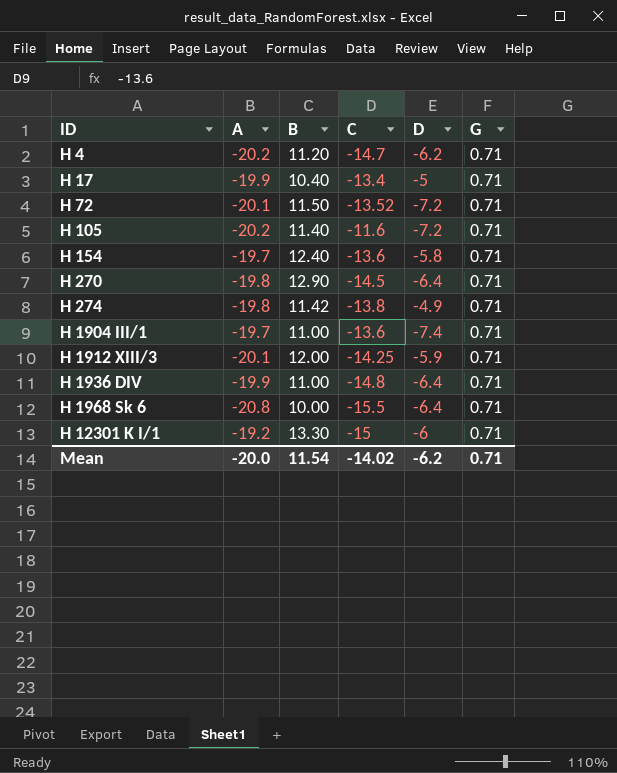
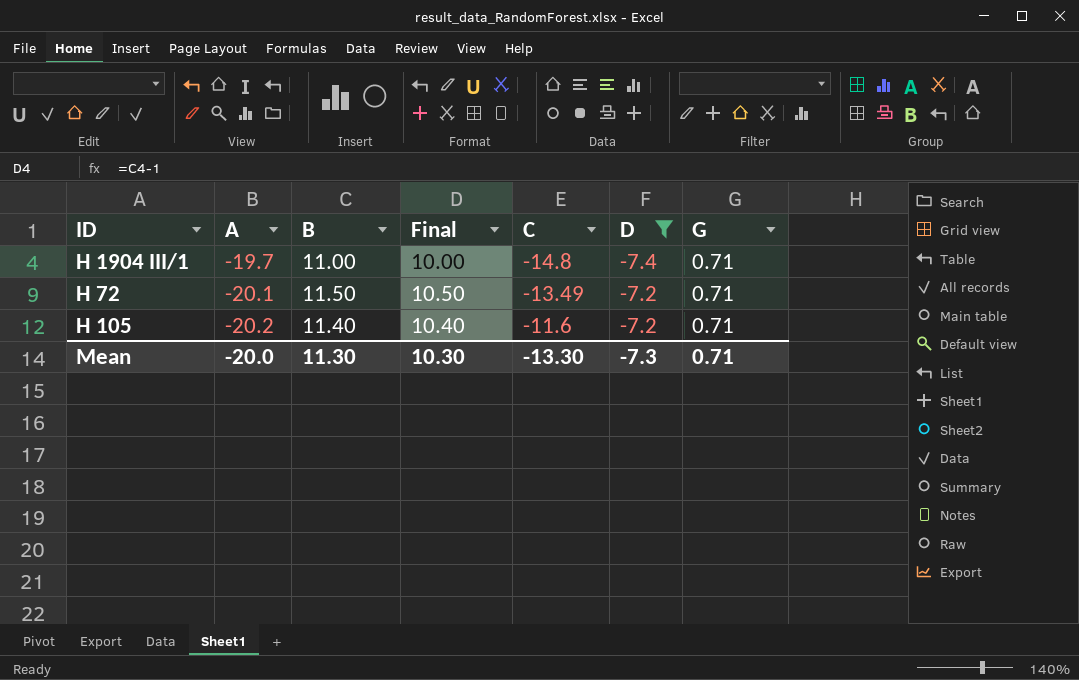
filter: none -> D <= -7.2
row order: ID ascending -> A descending
column Final | formula: none -> [B] - 1
H 1904 III/1 | C: -13.6 -> -14.8
H 72 | C: -13.52 -> -13.49
Mean | B: 11.54 -> 11.30
Mean | C: -14.02 -> -13.30
Mean | D: -6.2 -> -7.3

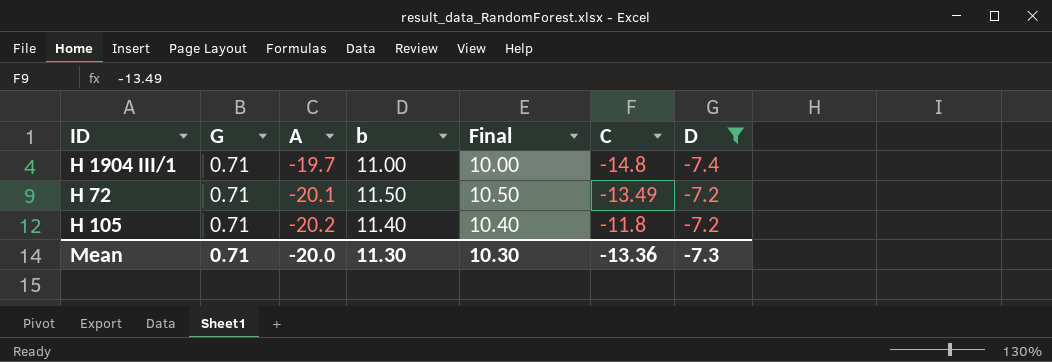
column G | position: 7 -> 2
column name: B -> b
H 105 | C: -11.6 -> -11.8
Mean | C: -13.30 -> -13.36

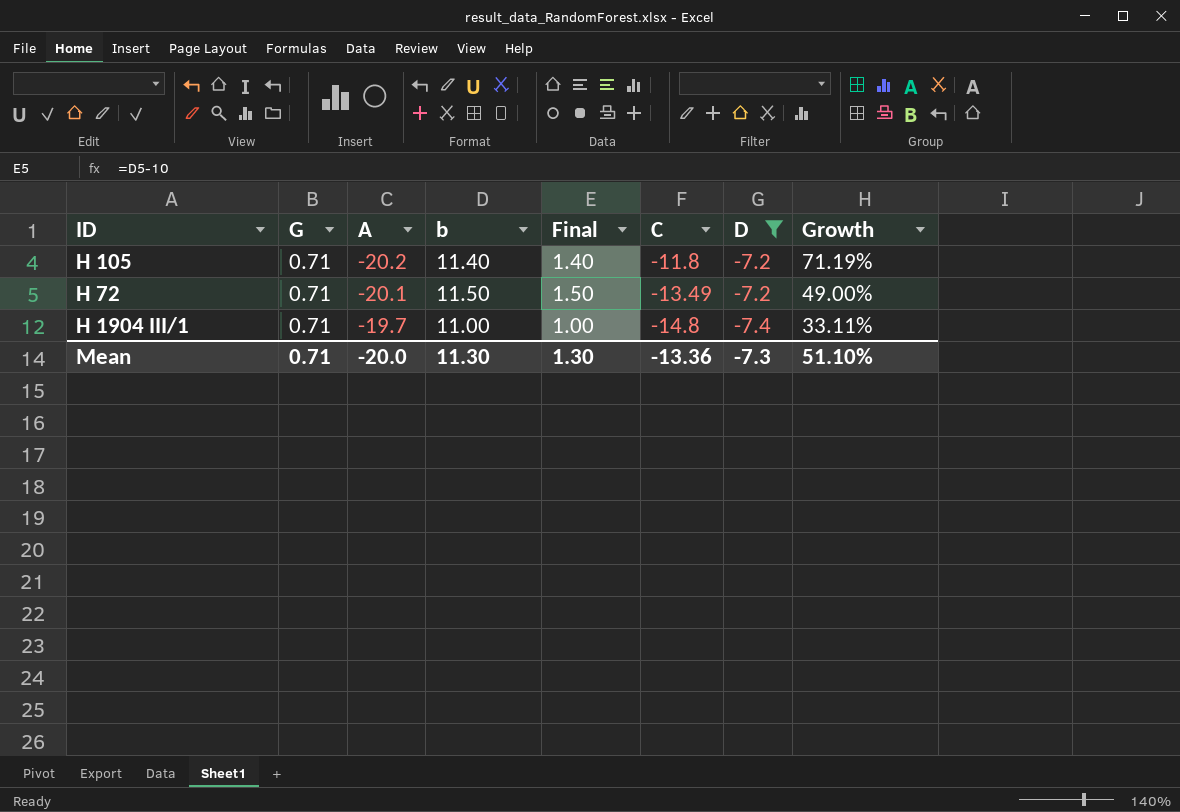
row order: A descending -> A ascending
column Final | formula: [b] - 1 -> [b] - 10
column Growth | formula: none -> ([A] - [C]) / [C]
Mean | Final: 10.30 -> 1.30

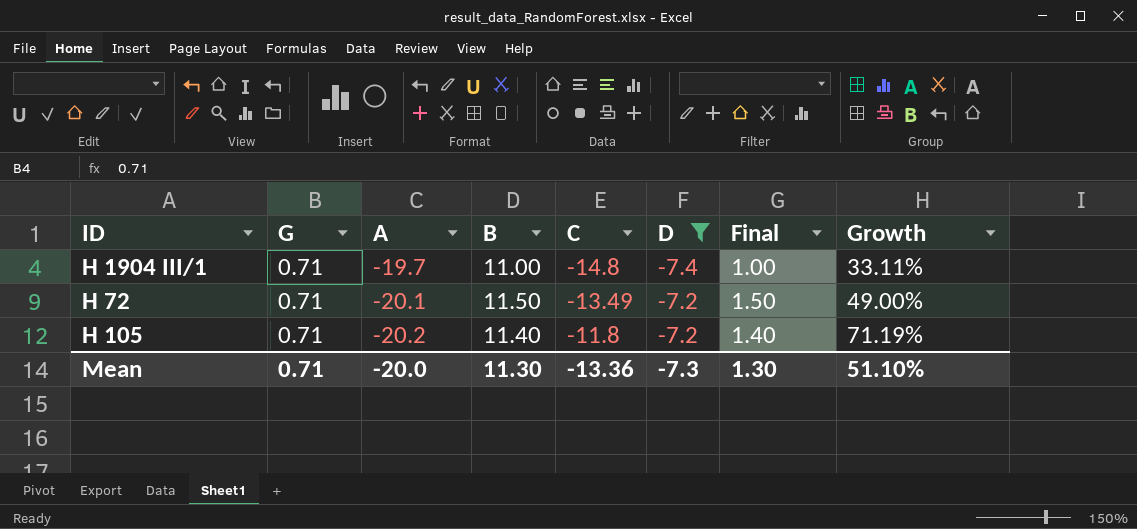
row order: A ascending -> A descending
column name: b -> B
column Final | position: 5 -> 7

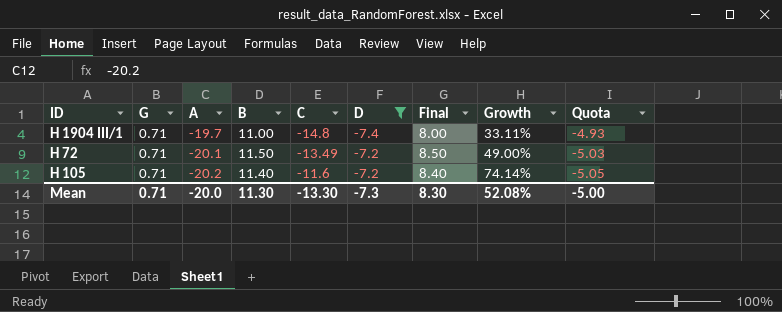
column Final | formula: [B] - 10 -> [B] - 3
column Quota | formula: none -> [A] * 0.25
H 105 | C: -11.8 -> -11.6
H 105 | Growth: 71.19% -> 74.14%
Mean | C: -13.36 -> -13.30
Mean | Final: 1.30 -> 8.30
Mean | Growth: 51.10% -> 52.08%

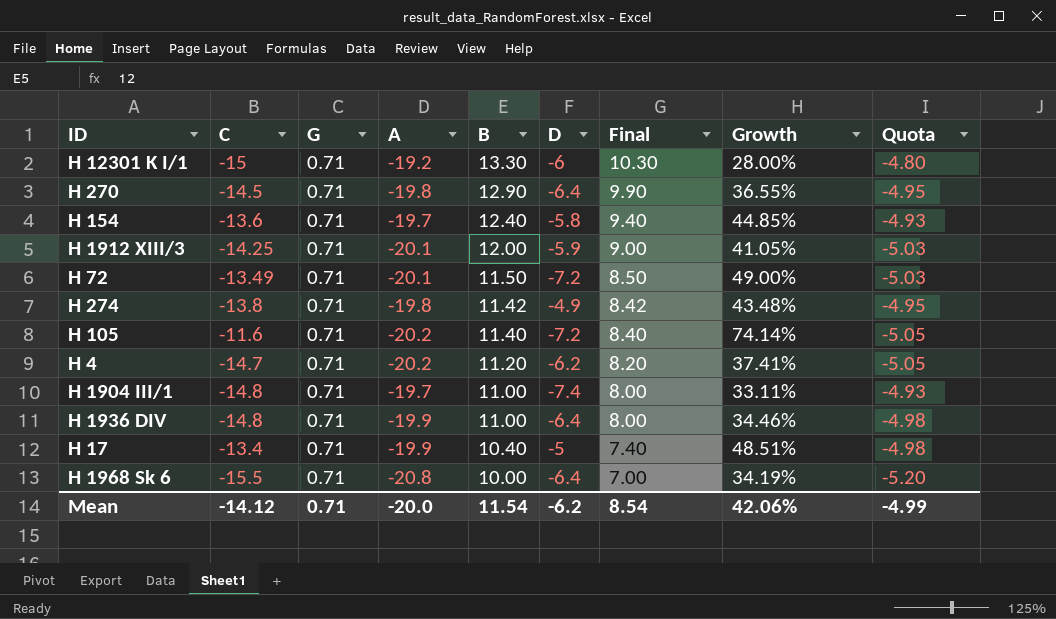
filter: D <= -7.2 -> none
row order: A descending -> B descending
column C | position: 5 -> 2
Mean | C: -13.30 -> -14.12
Mean | B: 11.30 -> 11.54
Mean | D: -7.3 -> -6.2
Mean | Final: 8.30 -> 8.54
Mean | Growth: 52.08% -> 42.06%
Mean | Quota: -5.00 -> -4.99

